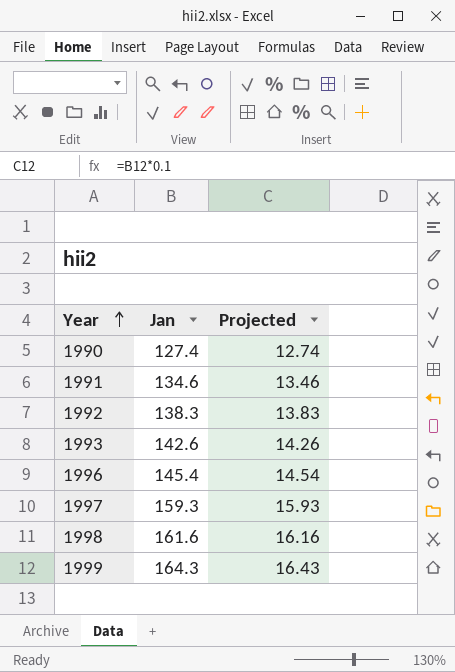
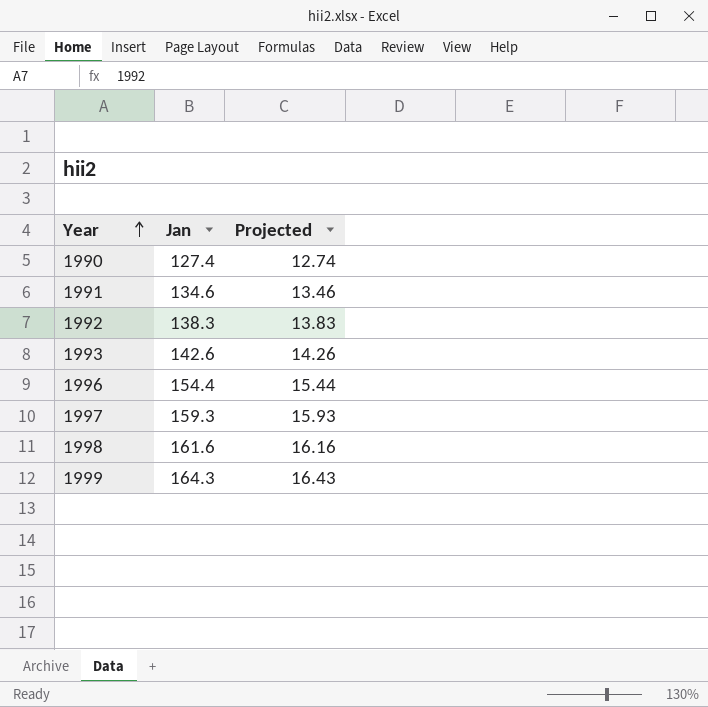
1996 | Jan: 145.4 -> 154.4
1996 | Projected: 14.54 -> 15.44

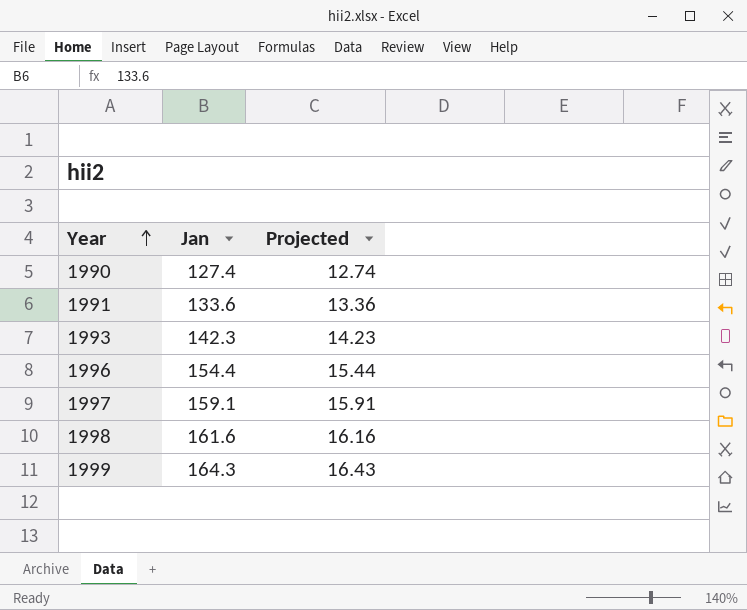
row 1992: 138.3 | 13.83 -> none
1991 | Jan: 134.6 -> 133.6
1991 | Projected: 13.46 -> 13.36
1993 | Jan: 142.6 -> 142.3
1993 | Projected: 14.26 -> 14.23
1997 | Jan: 159.3 -> 159.1
1997 | Projected: 15.93 -> 15.91

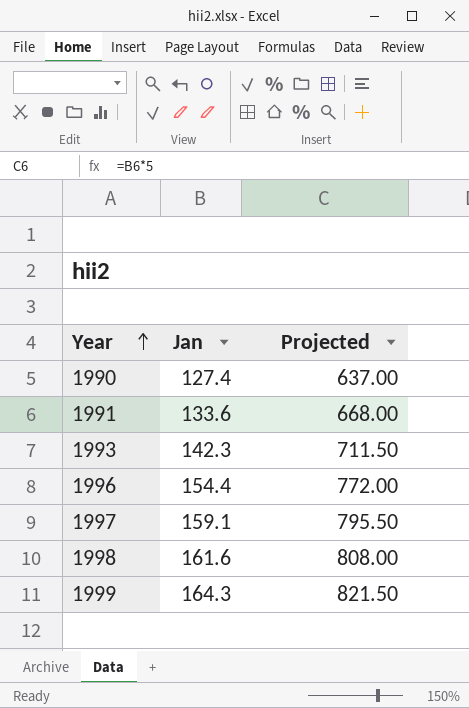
column Projected | formula: [Jan] * 0.1 -> [Jan] * 5

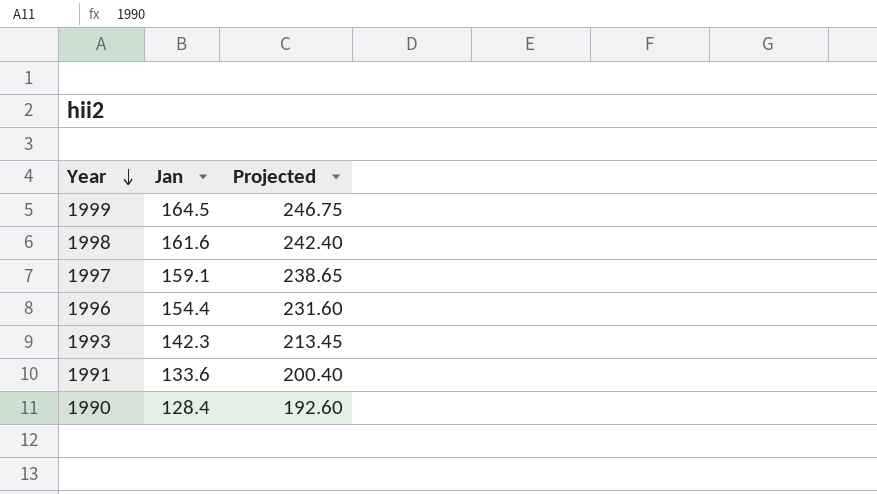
row order: Year ascending -> Year descending
column Projected | formula: [Jan] * 5 -> [Jan] * 1.5
1999 | Jan: 164.3 -> 164.5
1990 | Jan: 127.4 -> 128.4

